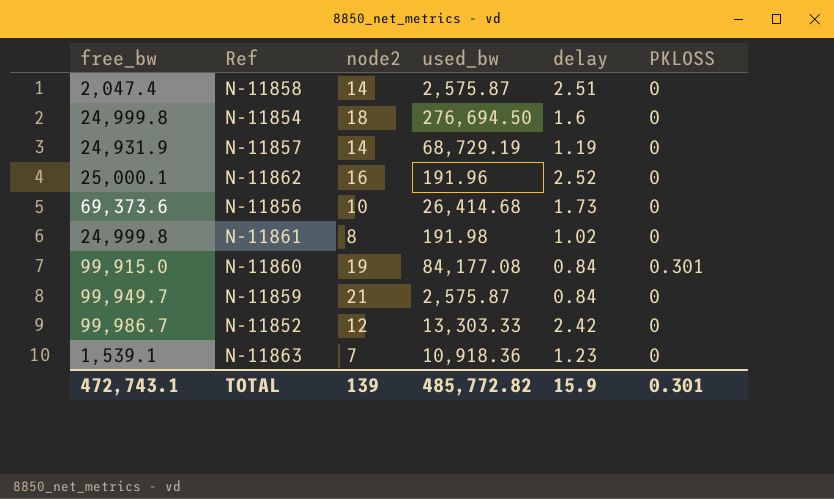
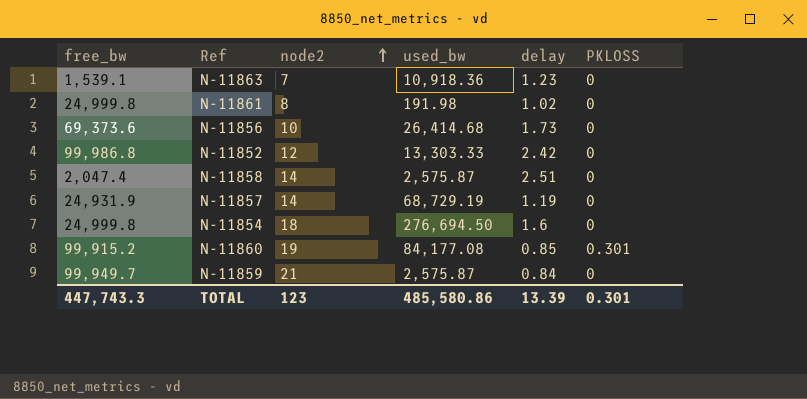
row order: none -> node2 ascending
row N-11862: 25,000.1 | 16 | 191.96 | 2.52 | 0 -> none
N-11852 | free_bw: 99,986.7 -> 99,986.8
N-11860 | free_bw: 99,915.0 -> 99,915.2
N-11860 | delay: 0.84 -> 0.85
TOTAL | free_bw: 472,743.1 -> 447,743.3
TOTAL | node2: 139 -> 123
TOTAL | used_bw: 485,772.82 -> 485,580.86
TOTAL | delay: 15.9 -> 13.39

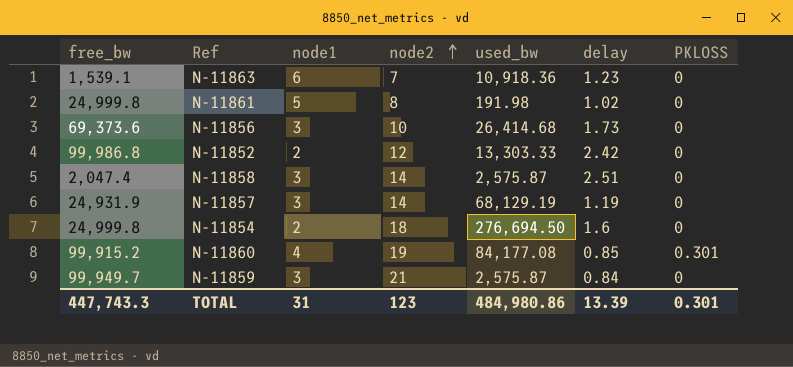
column node1 | position: none -> 3
N-11857 | used_bw: 68,729.19 -> 68,129.19
TOTAL | used_bw: 485,580.86 -> 484,980.86

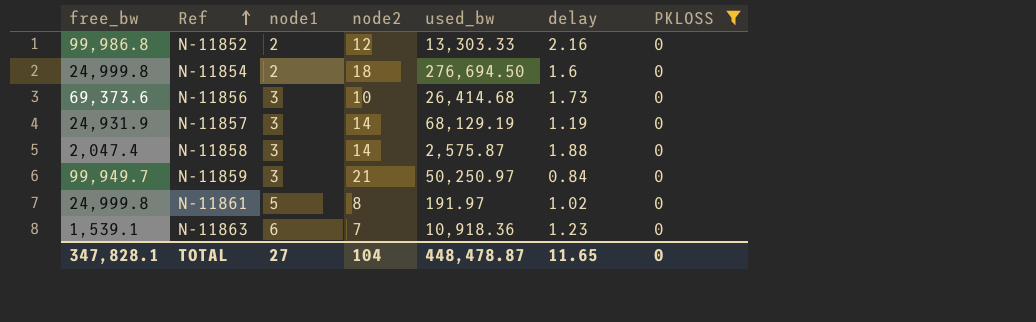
filter: none -> PKLOSS = 0
row order: node2 ascending -> Ref ascending
N-11852 | delay: 2.42 -> 2.16
N-11858 | delay: 2.51 -> 1.88
N-11859 | used_bw: 2,575.87 -> 50,250.97
N-11861 | used_bw: 191.98 -> 191.97
TOTAL | free_bw: 447,743.3 -> 347,828.1
TOTAL | node1: 31 -> 27
TOTAL | node2: 123 -> 104
TOTAL | used_bw: 484,980.86 -> 448,478.87
TOTAL | delay: 13.39 -> 11.65
TOTAL | PKLOSS: 0.301 -> 0

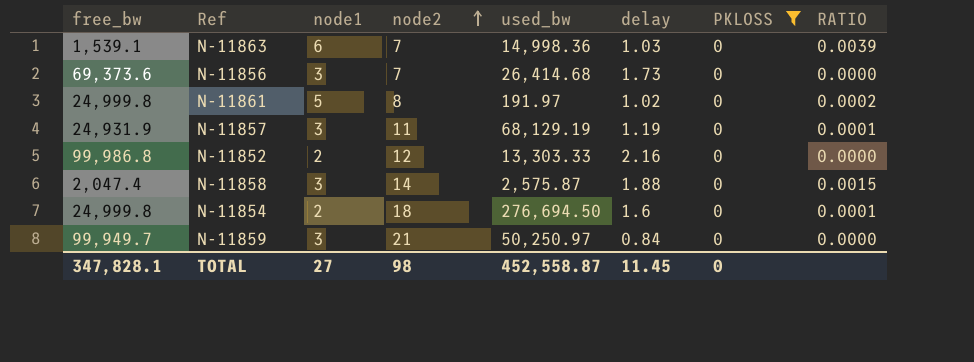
row order: Ref ascending -> node2 ascending
column RATIO | formula: none -> [node1] / [free_bw]
N-11863 | used_bw: 10,918.36 -> 14,998.36
N-11863 | delay: 1.23 -> 1.03
N-11856 | node2: 10 -> 7
N-11857 | node2: 14 -> 11
TOTAL | node2: 104 -> 98
TOTAL | used_bw: 448,478.87 -> 452,558.87
TOTAL | delay: 11.65 -> 11.45

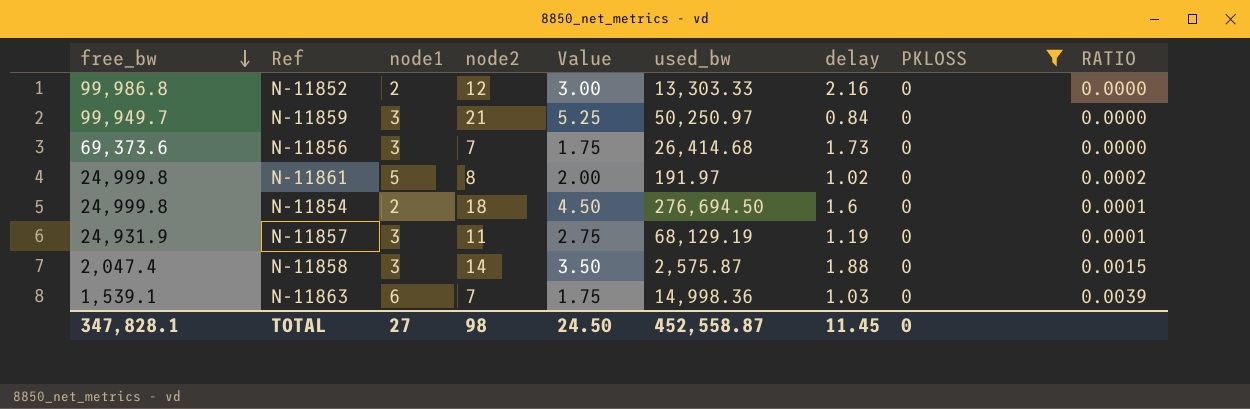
row order: node2 ascending -> free_bw descending
column Value | formula: none -> [node2] * 0.25

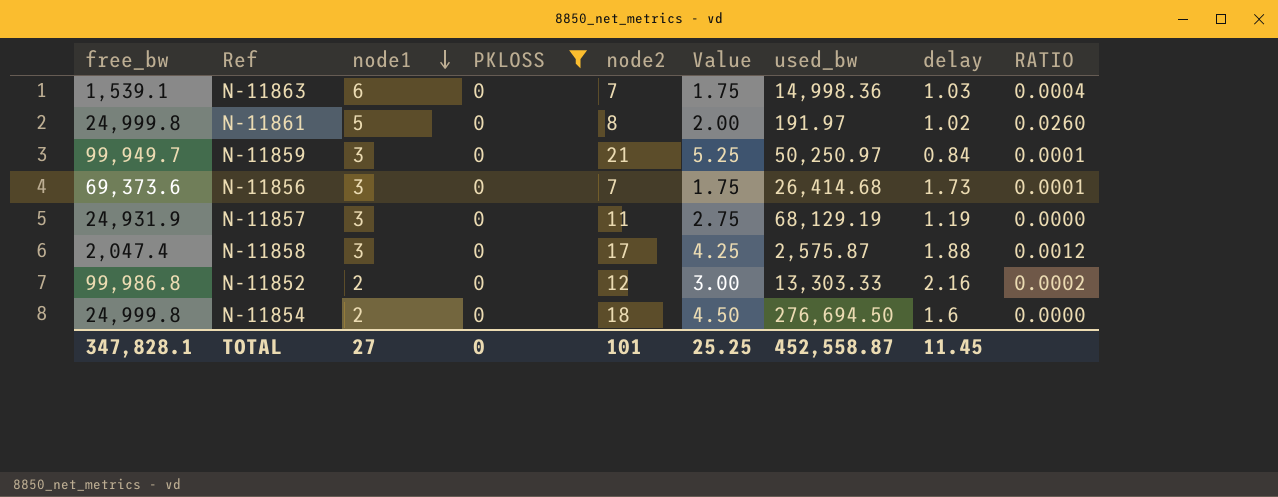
row order: free_bw descending -> node1 descending
column PKLOSS | position: 8 -> 4
column RATIO | formula: [node1] / [free_bw] -> [node1] / [used_bw]
N-11858 | node2: 14 -> 17
N-11858 | Value: 3.50 -> 4.25
TOTAL | node2: 98 -> 101
TOTAL | Value: 24.50 -> 25.25

